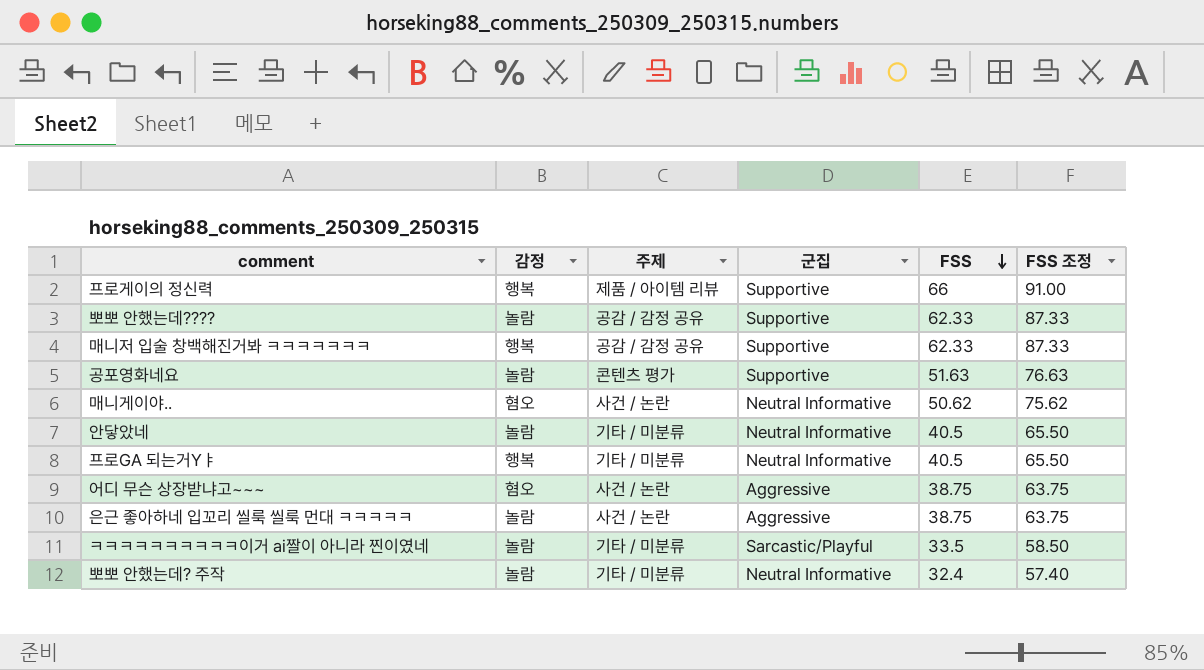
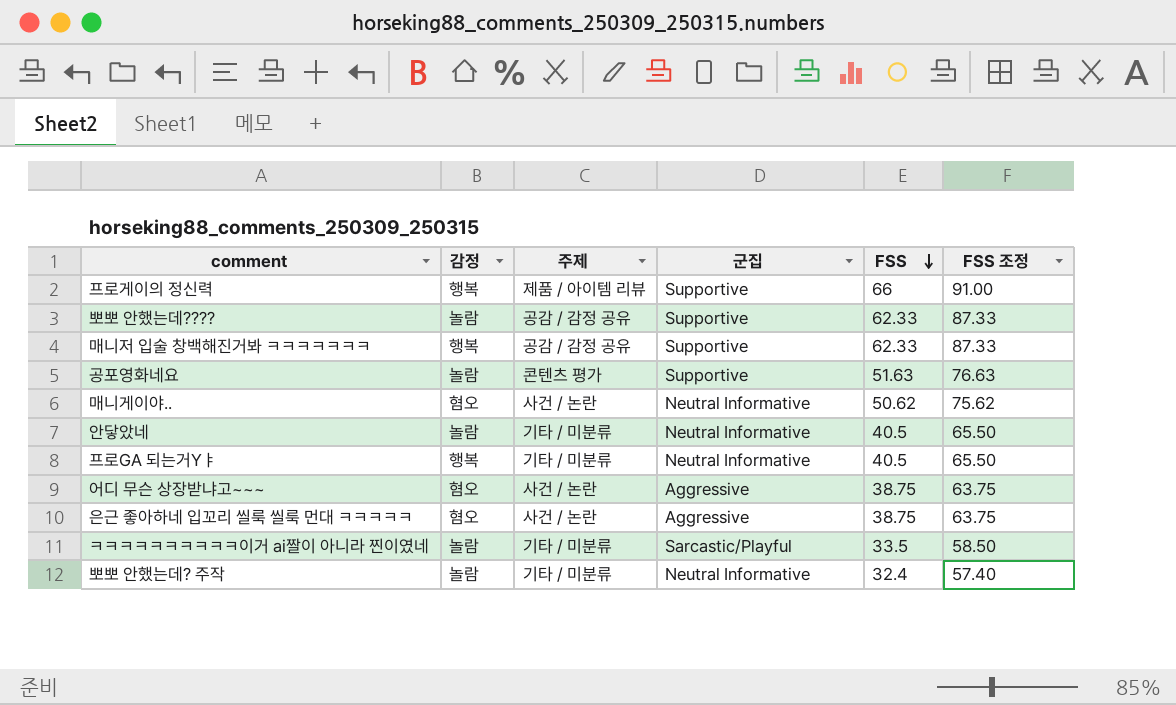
은근 좋아하네 입꼬리 씰룩 씰룩 먼대 ㅋㅋㅋㅋㅋ | 감정: 놀람 -> 혐오

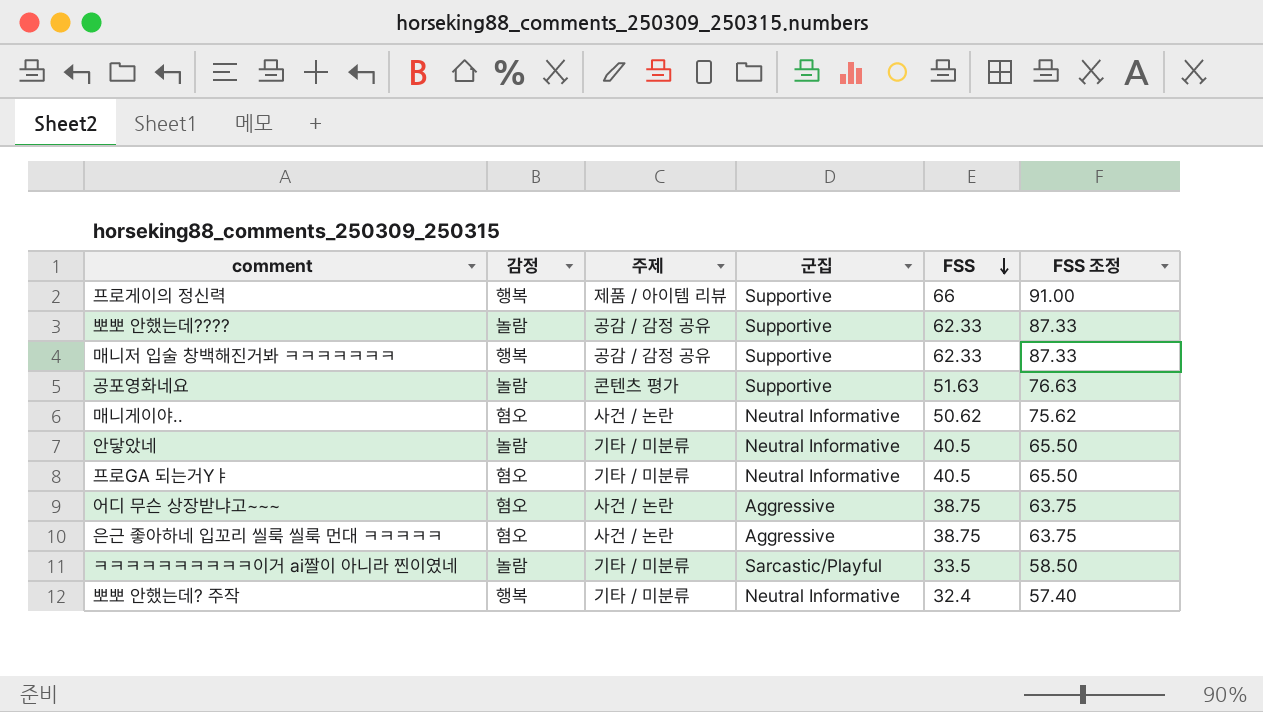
프로GA 되는거Yㅑ | 감정: 행복 -> 혐오
뽀뽀 안했는데? 주작 | 감정: 놀람 -> 행복

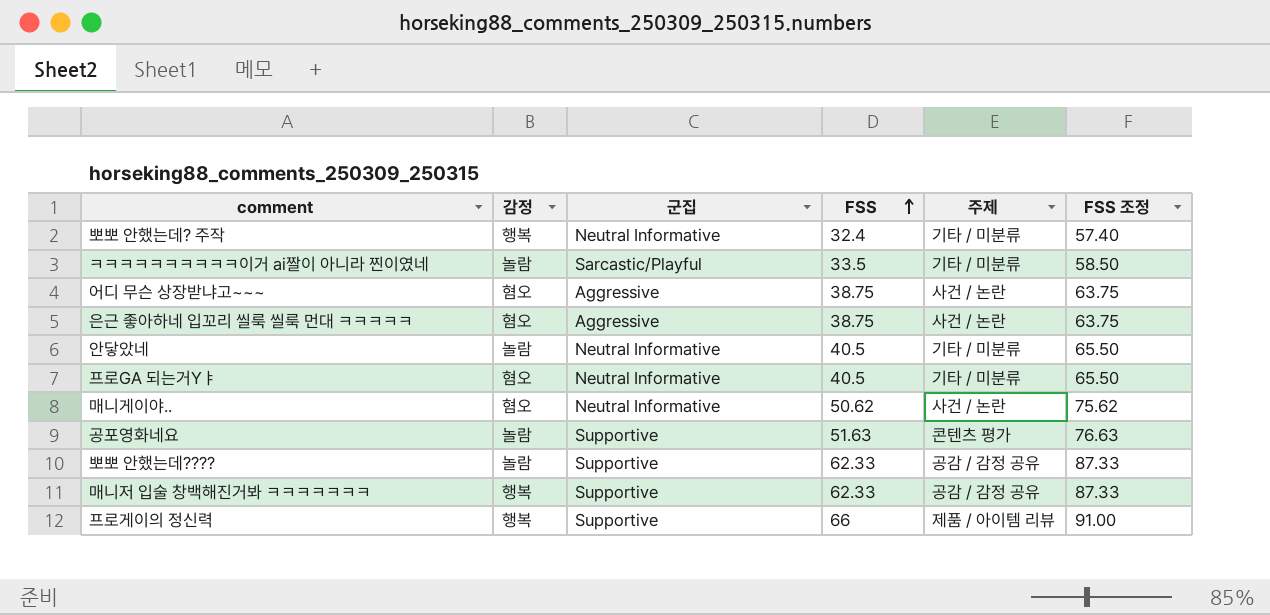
row order: FSS descending -> FSS ascending
column 주제 | position: 3 -> 5

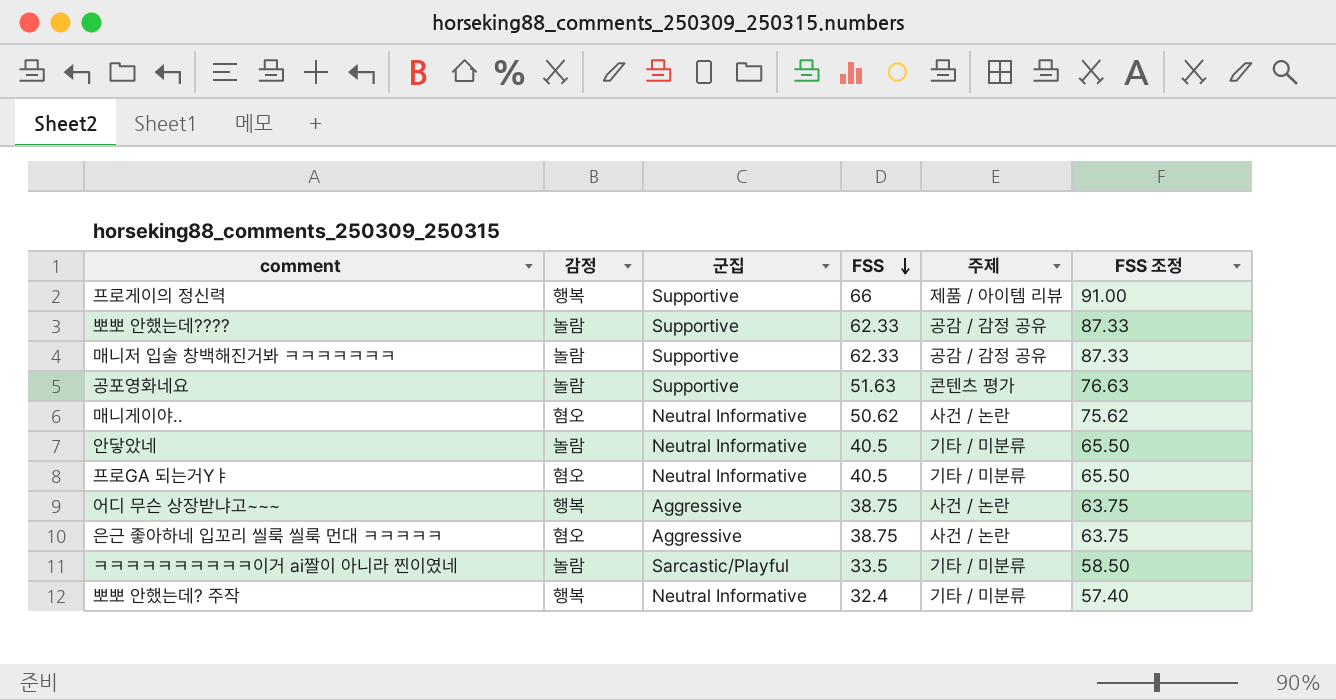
row order: FSS ascending -> FSS descending
매니저 입술 창백해진거봐 ㅋㅋㅋㅋㅋㅋㅋ | 감정: 행복 -> 놀람
어디 무슨 상장받냐고~~~ | 감정: 혐오 -> 행복

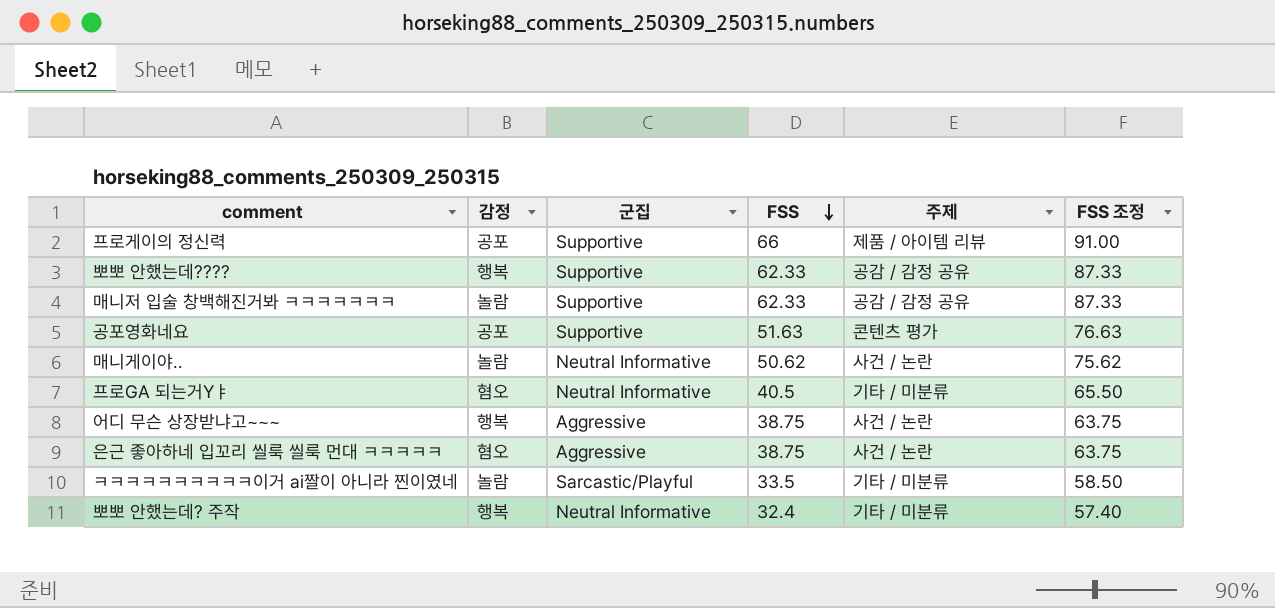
row 안닿았네: 놀람 | Neutral Informative | 40.5 | 기타 / 미분류 | 65.50 -> none
프로게이의 정신력 | 감정: 행복 -> 공포
뽀뽀 안했는데???? | 감정: 놀람 -> 행복
공포영화네요 | 감정: 놀람 -> 공포
매니게이야.. | 감정: 혐오 -> 놀람

